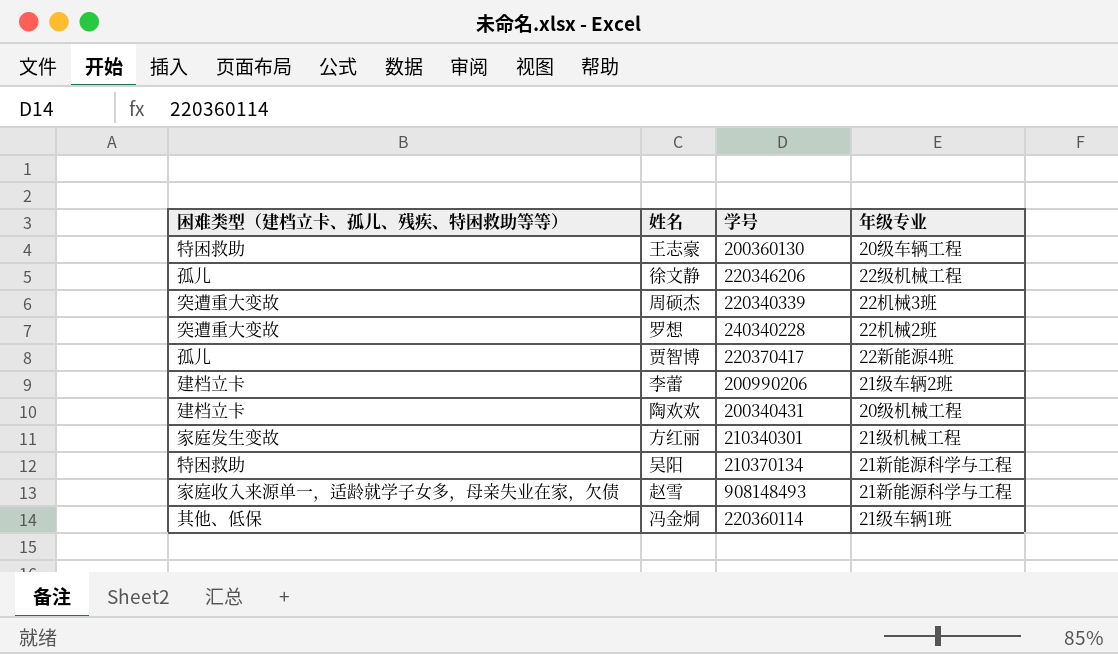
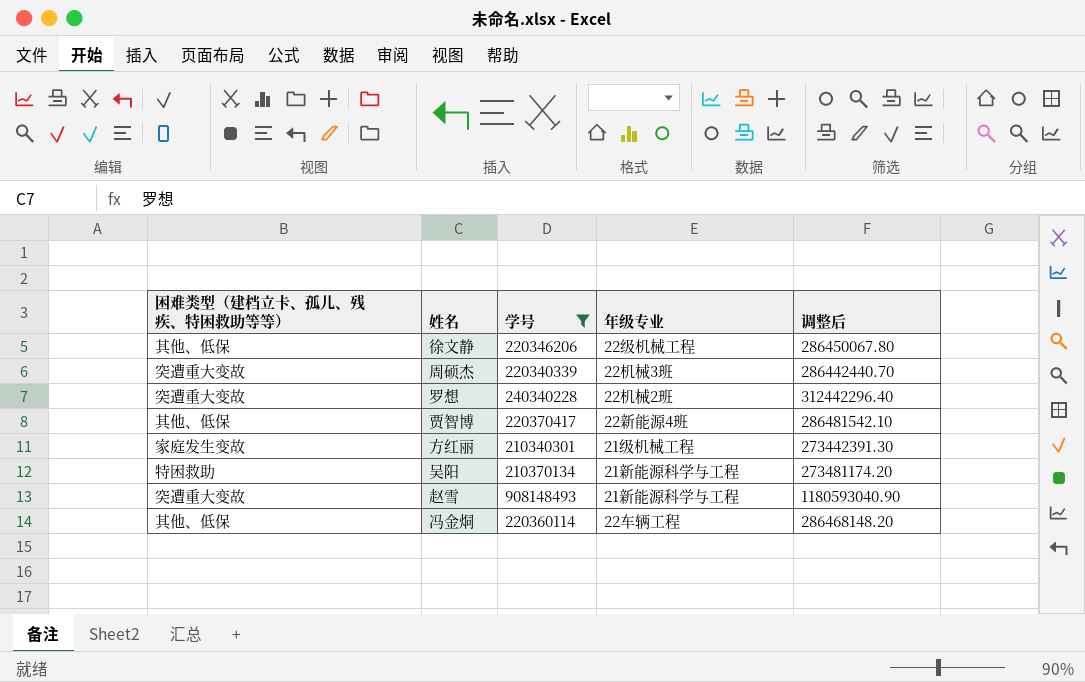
filter: none -> 学号 >= 210340301
column 调整后 | formula: none -> [学号] * 1.3
徐文静 | 困难类型（建档立卡、孤儿、残疾、特困救助等等）: 孤儿 -> 其他、低保
贾智博 | 困难类型（建档立卡、孤儿、残疾、特困救助等等）: 孤儿 -> 其他、低保
赵雪 | 困难类型（建档立卡、孤儿、残疾、特困救助等等）: 家庭收入来源单一，适龄就学子女多，母亲失业在家，欠债 -> 突遭重大变故
冯金烔 | 年级专业: 21级车辆1班 -> 22车辆工程

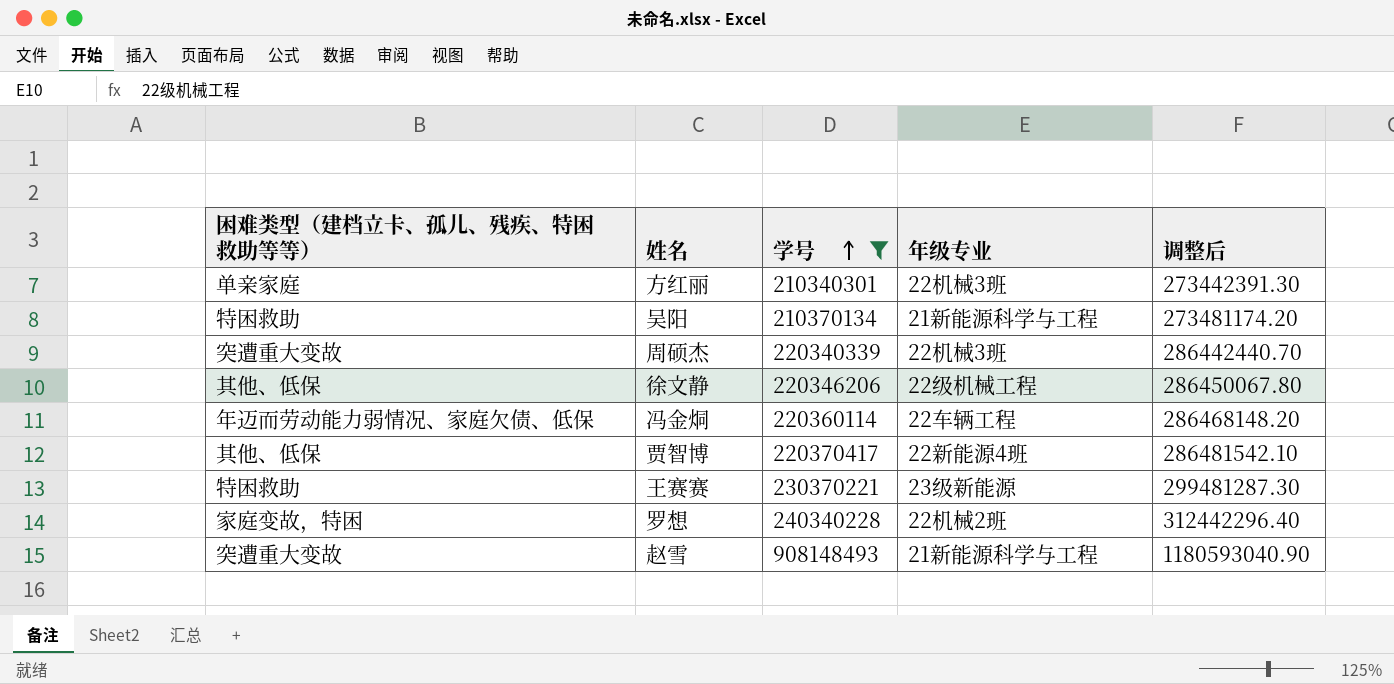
row order: none -> 学号 ascending
方红丽 | 困难类型（建档立卡、孤儿、残疾、特困救助等等）: 家庭发生变故 -> 单亲家庭
方红丽 | 年级专业: 21级机械工程 -> 22机械3班
冯金烔 | 困难类型（建档立卡、孤儿、残疾、特困救助等等）: 其他、低保 -> 年迈而劳动能力弱情况、家庭欠债、低保
row 王赛赛: none -> 特困救助 | 230370221 | 23级新能源 | 299481287.30
罗想 | 困难类型（建档立卡、孤儿、残疾、特困救助等等）: 突遭重大变故 -> 家庭变故，特困

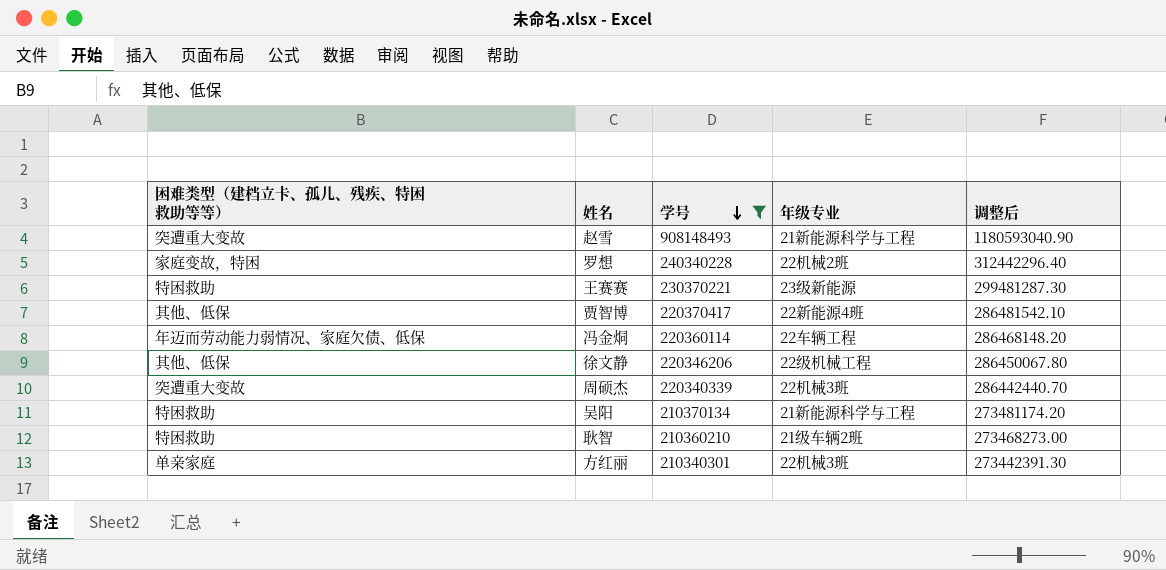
row order: 学号 ascending -> 学号 descending
row 耿智: none -> 特困救助 | 210360210 | 21级车辆2班 | 273468273.00

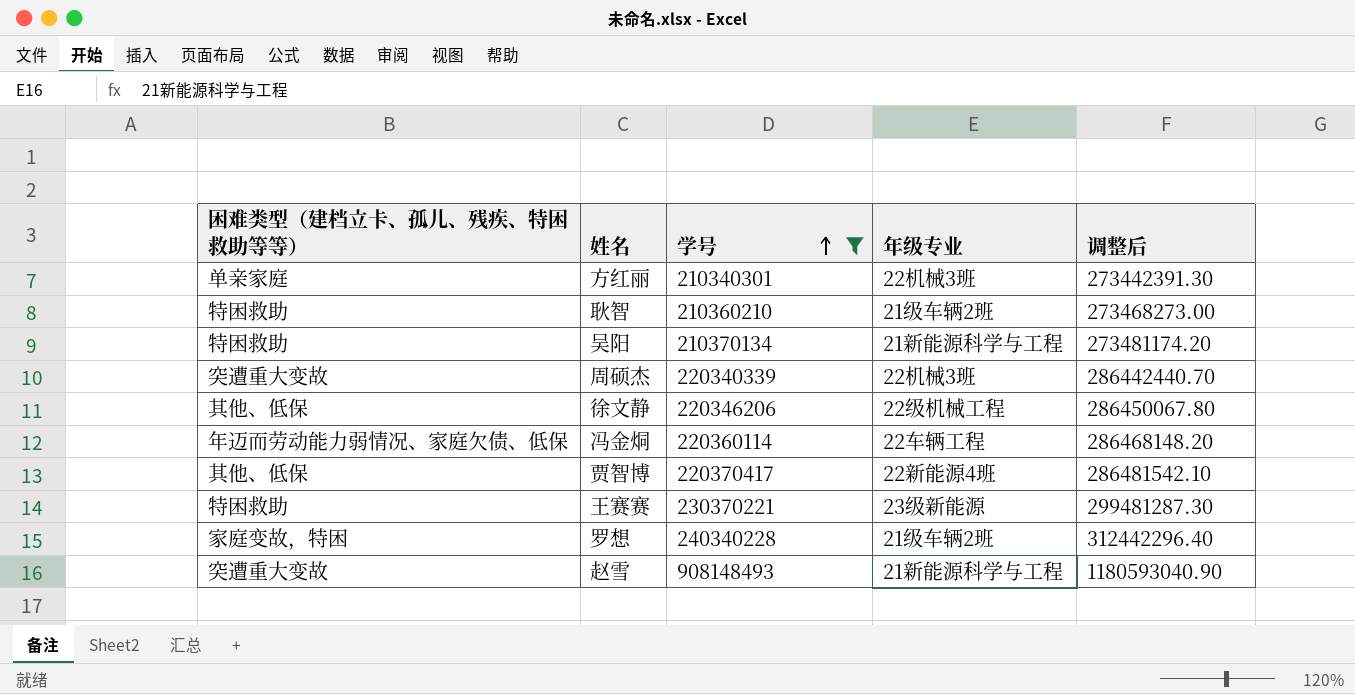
row order: 学号 descending -> 学号 ascending
罗想 | 年级专业: 22机械2班 -> 21级车辆2班

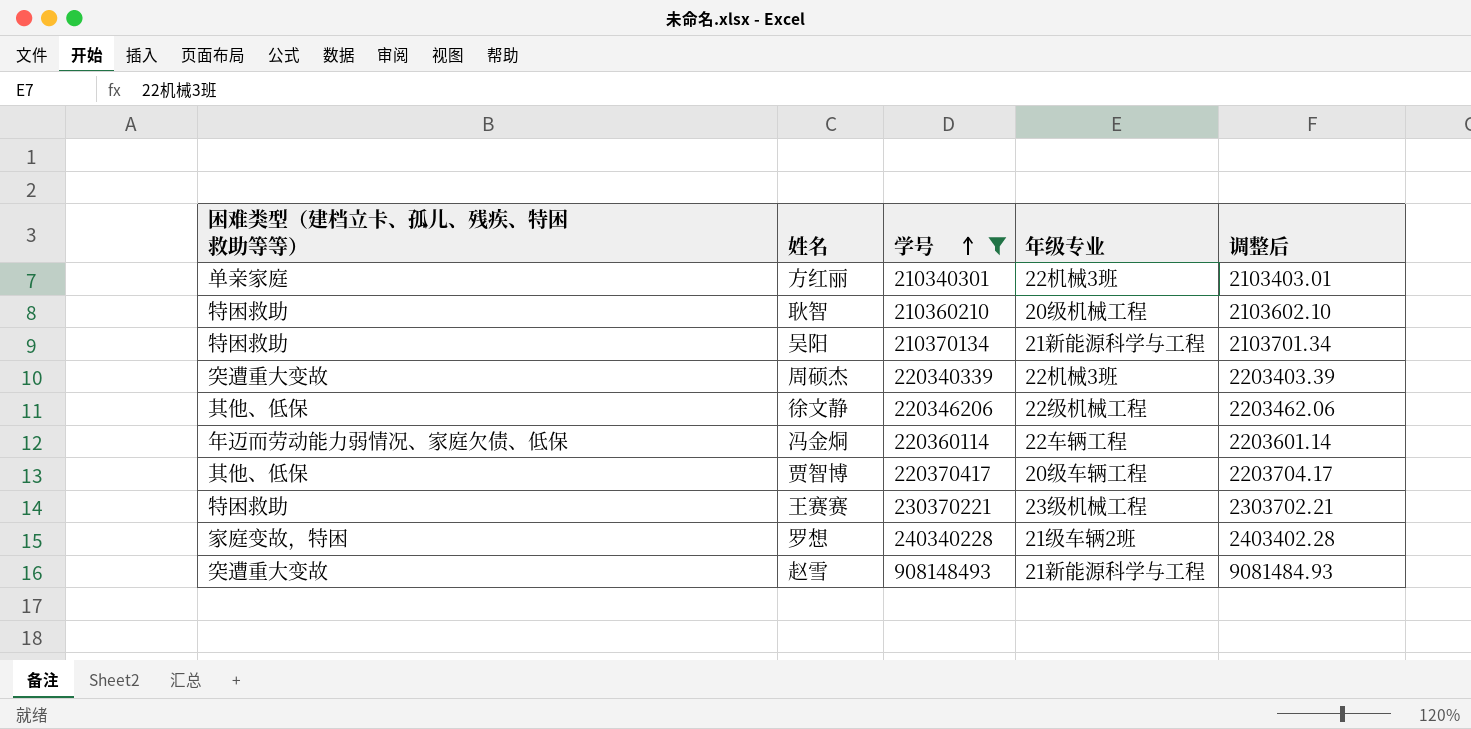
column 调整后 | formula: [学号] * 1.3 -> [学号] * 0.01
耿智 | 年级专业: 21级车辆2班 -> 20级机械工程
贾智博 | 年级专业: 22新能源4班 -> 20级车辆工程
王赛赛 | 年级专业: 23级新能源 -> 23级机械工程

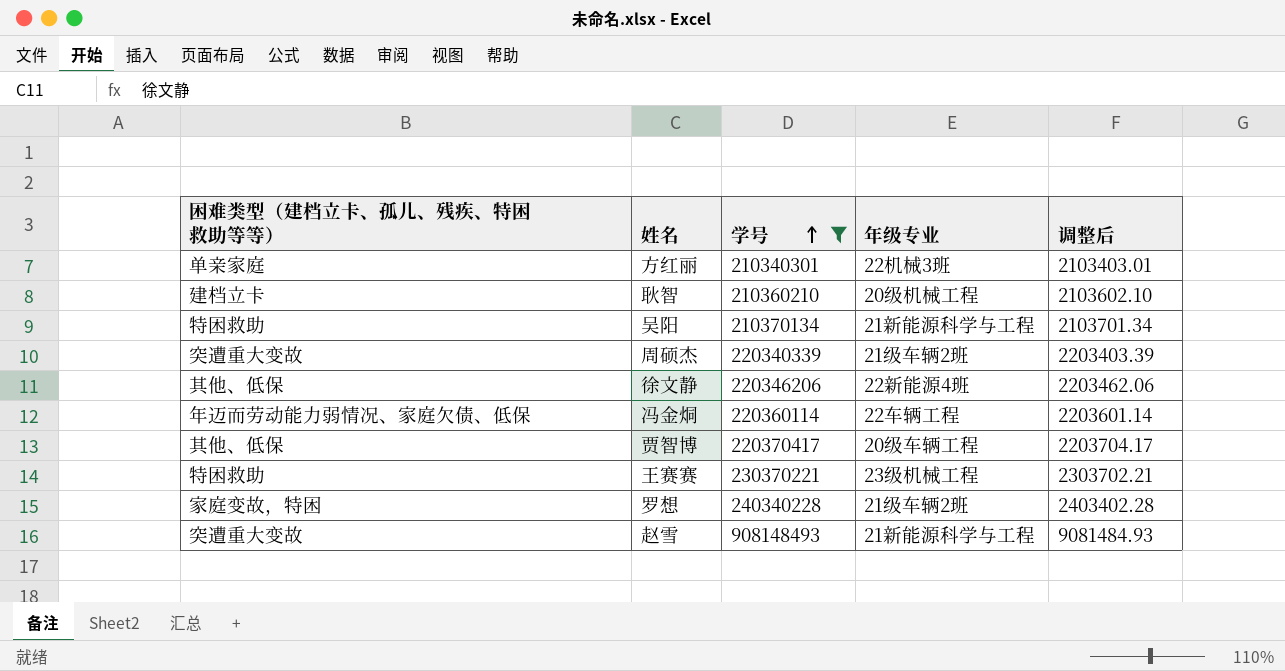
耿智 | 困难类型（建档立卡、孤儿、残疾、特困救助等等）: 特困救助 -> 建档立卡
周硕杰 | 年级专业: 22机械3班 -> 21级车辆2班
徐文静 | 年级专业: 22级机械工程 -> 22新能源4班

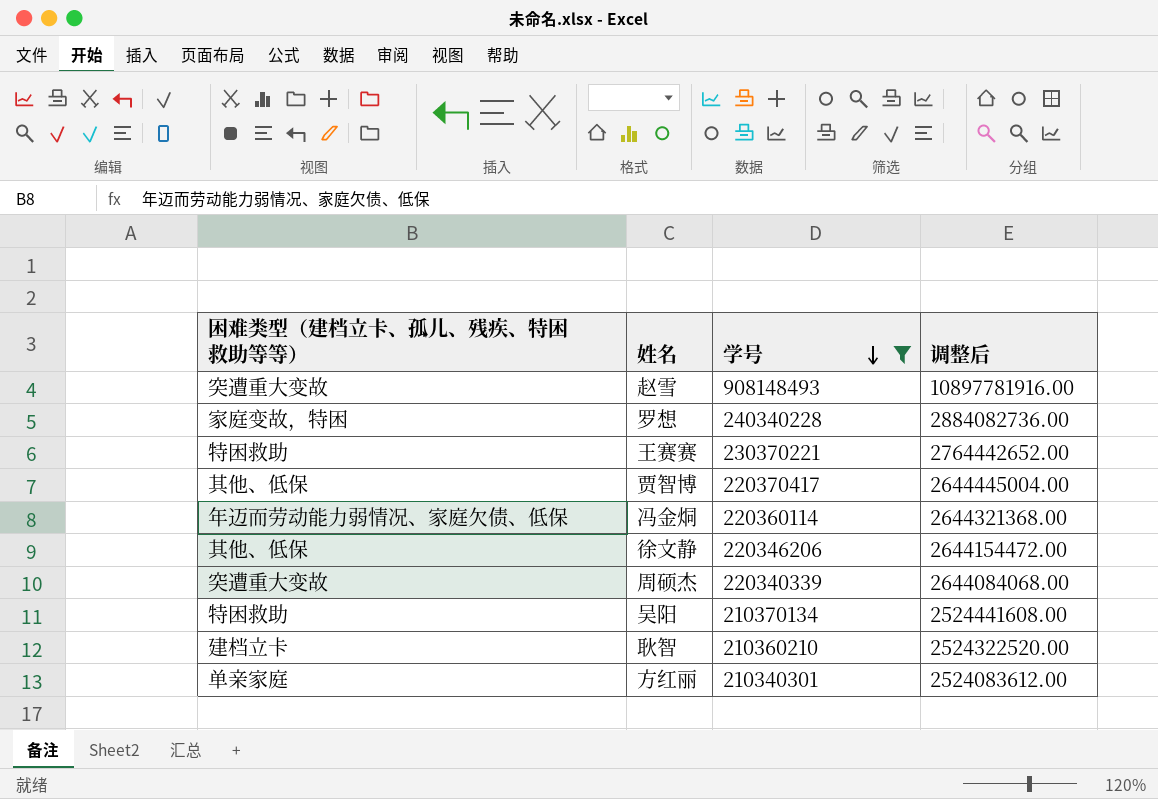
row order: 学号 ascending -> 学号 descending
column 年级专业 | position: 4 -> none
column 调整后 | formula: [学号] * 0.01 -> [学号] * 12

